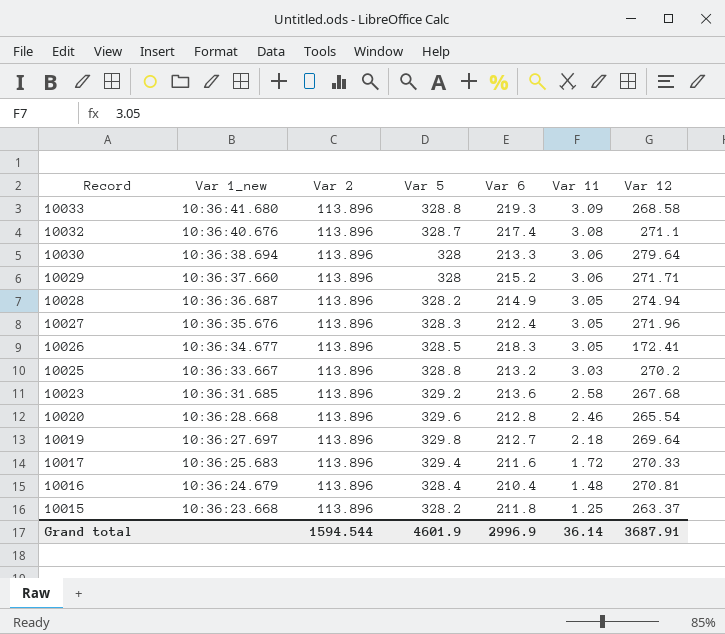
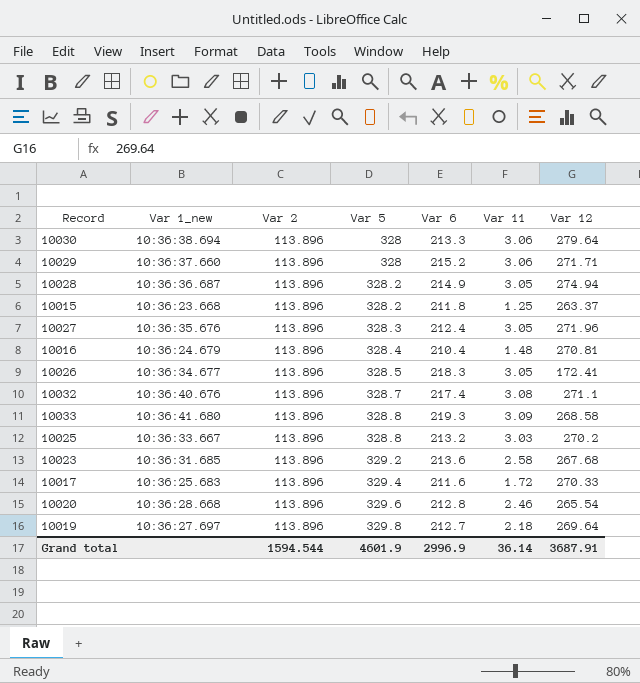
row order: Record descending -> Var 5 ascending

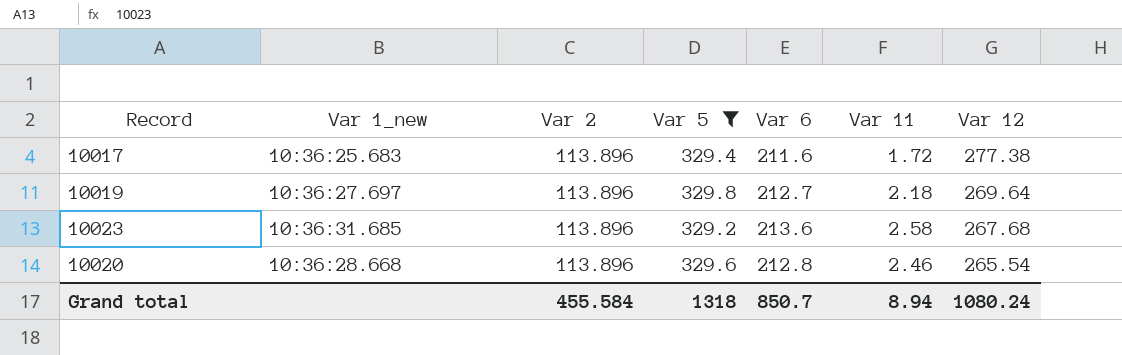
filter: none -> Var 5 >= 329.2
row order: Var 5 ascending -> Var 12 descending
10017 | Var 12: 270.33 -> 277.38
Grand total | Var 2: 1594.544 -> 455.584
Grand total | Var 5: 4601.9 -> 1318
Grand total | Var 6: 2996.9 -> 850.7
Grand total | Var 11: 36.14 -> 8.94
Grand total | Var 12: 3687.91 -> 1080.24

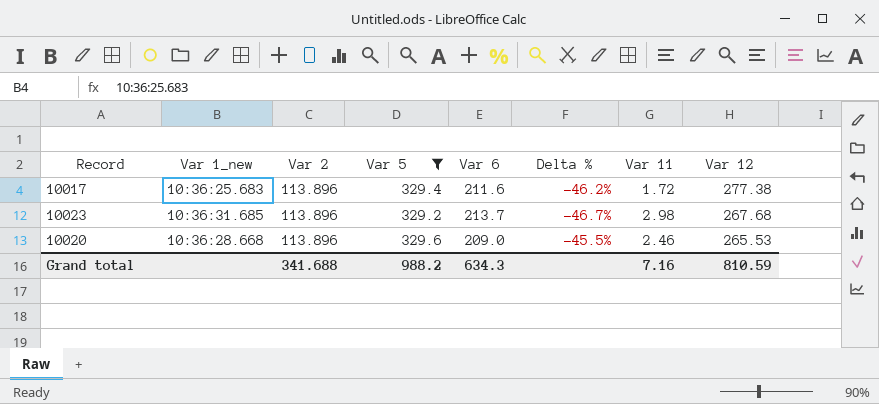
column Delta % | formula: none -> ([Var 2] - [Var 6]) / [Var 6]
row 10019: 10:36:27.697 | 113.896 | 329.8 | 212.7 | 2.18 | 269.64 -> none
10023 | Var 6: 213.6 -> 213.7
10023 | Var 11: 2.58 -> 2.98
10020 | Var 6: 212.8 -> 209.0
10020 | Var 12: 265.54 -> 265.53
Grand total | Var 2: 455.584 -> 341.688
Grand total | Var 5: 1318 -> 988.2
Grand total | Var 6: 850.7 -> 634.3
Grand total | Var 11: 8.94 -> 7.16
Grand total | Var 12: 1080.24 -> 810.59

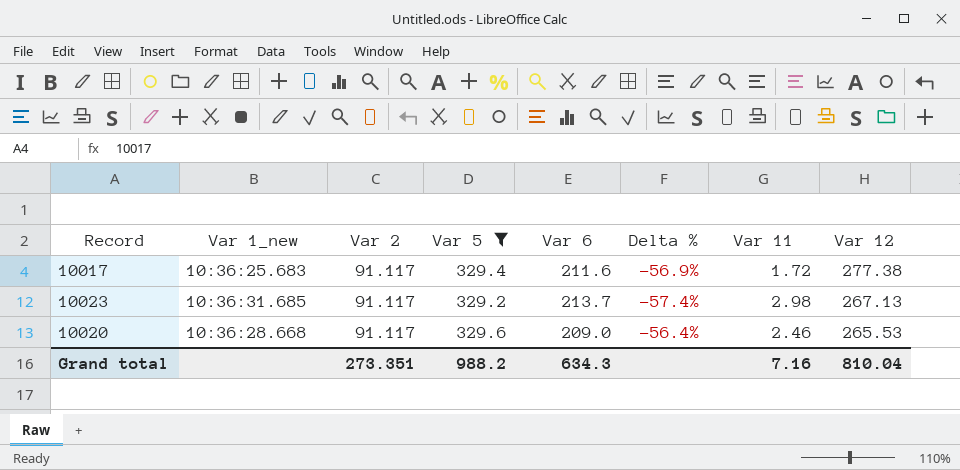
10017 | Var 2: 113.896 -> 91.117
10017 | Delta %: -46.2% -> -56.9%
10023 | Var 2: 113.896 -> 91.117
10023 | Delta %: -46.7% -> -57.4%
10023 | Var 12: 267.68 -> 267.13
10020 | Var 2: 113.896 -> 91.117
10020 | Delta %: -45.5% -> -56.4%
Grand total | Var 2: 341.688 -> 273.351
Grand total | Var 12: 810.59 -> 810.04

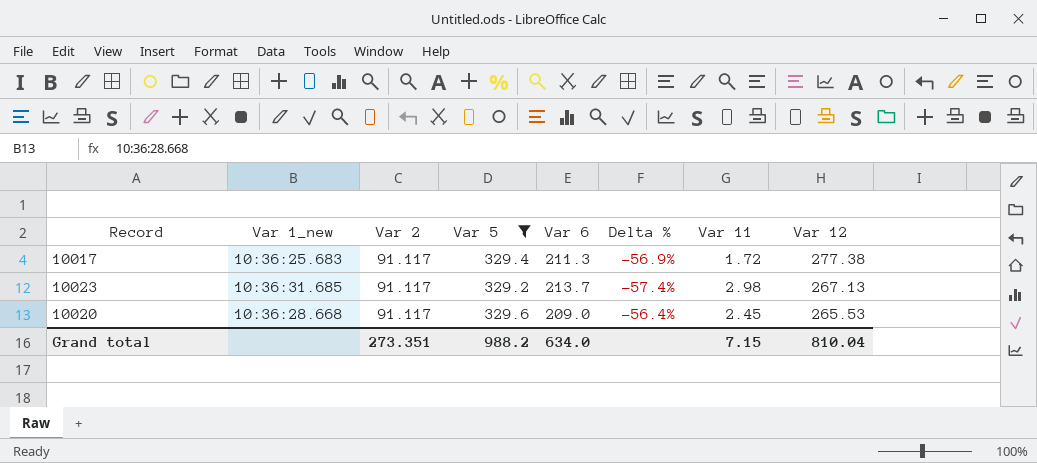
10017 | Var 6: 211.6 -> 211.3
10020 | Var 11: 2.46 -> 2.45
Grand total | Var 6: 634.3 -> 634.0
Grand total | Var 11: 7.16 -> 7.15

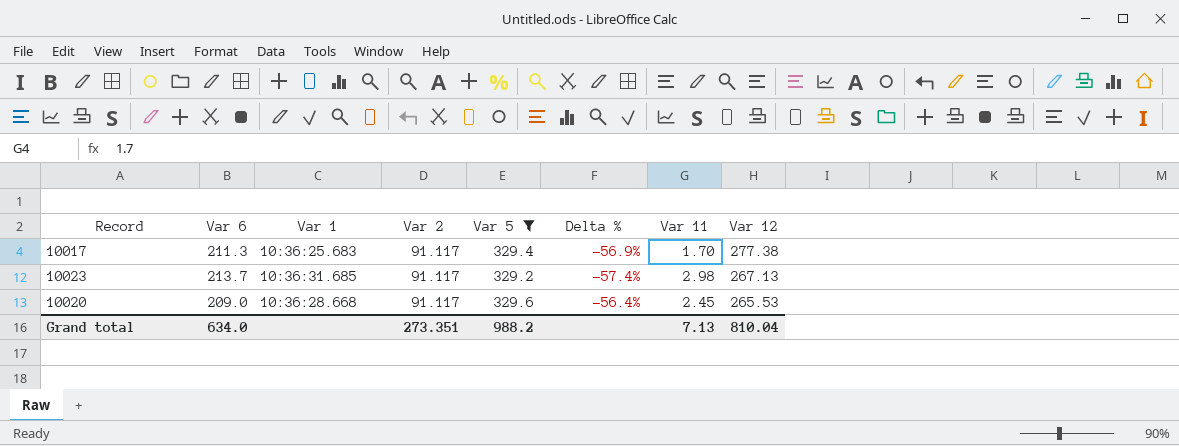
column Var 6 | position: 5 -> 2
column name: Var 1_new -> Var 1
10017 | Var 11: 1.72 -> 1.70
Grand total | Var 11: 7.15 -> 7.13

